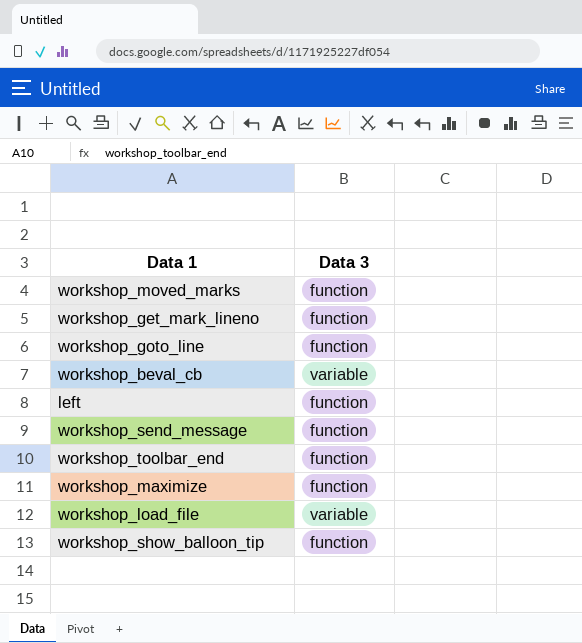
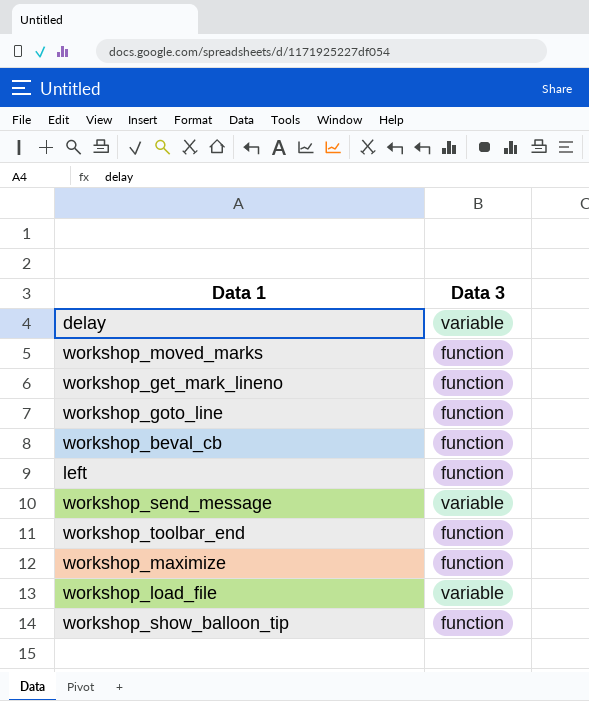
row delay: none -> variable
workshop_beval_cb | Data 3: variable -> function
workshop_send_message | Data 3: function -> variable

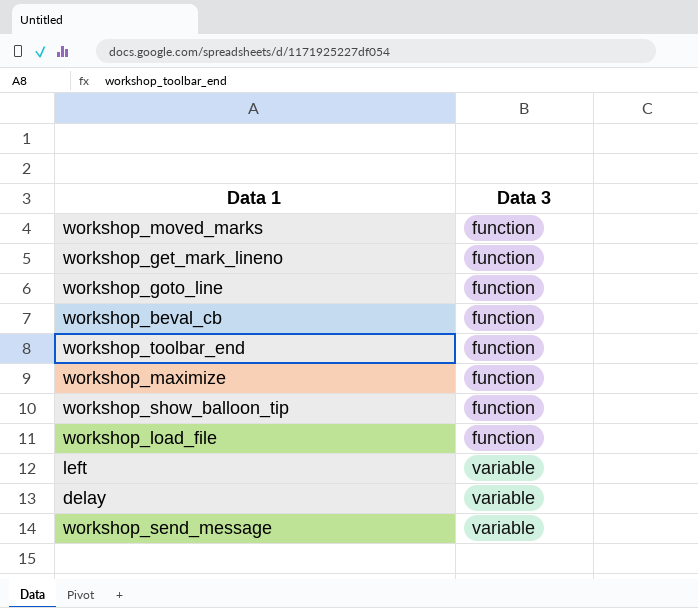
row order: none -> Data 3 ascending
workshop_load_file | Data 3: variable -> function
left | Data 3: function -> variable

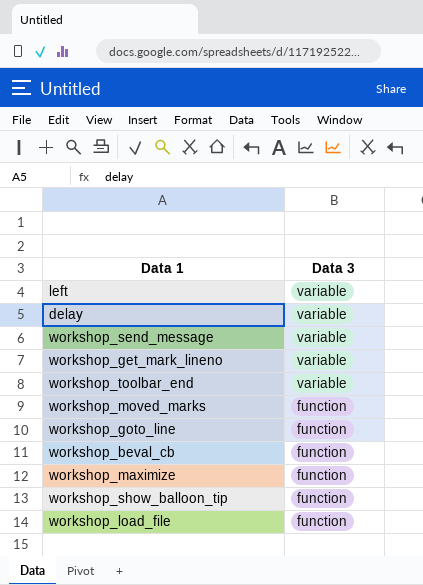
row order: Data 3 ascending -> Data 3 descending
workshop_get_mark_lineno | Data 3: function -> variable
workshop_toolbar_end | Data 3: function -> variable

